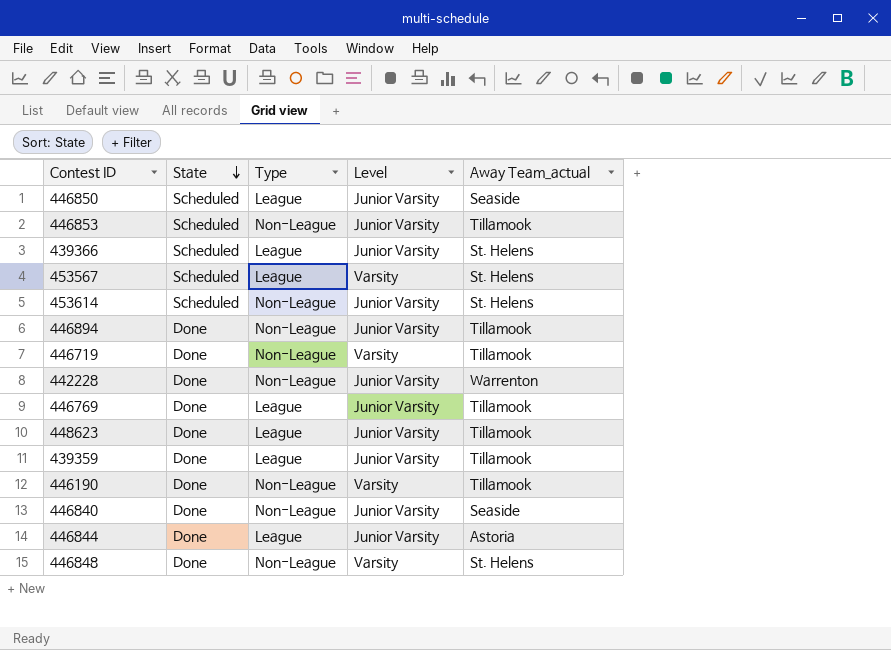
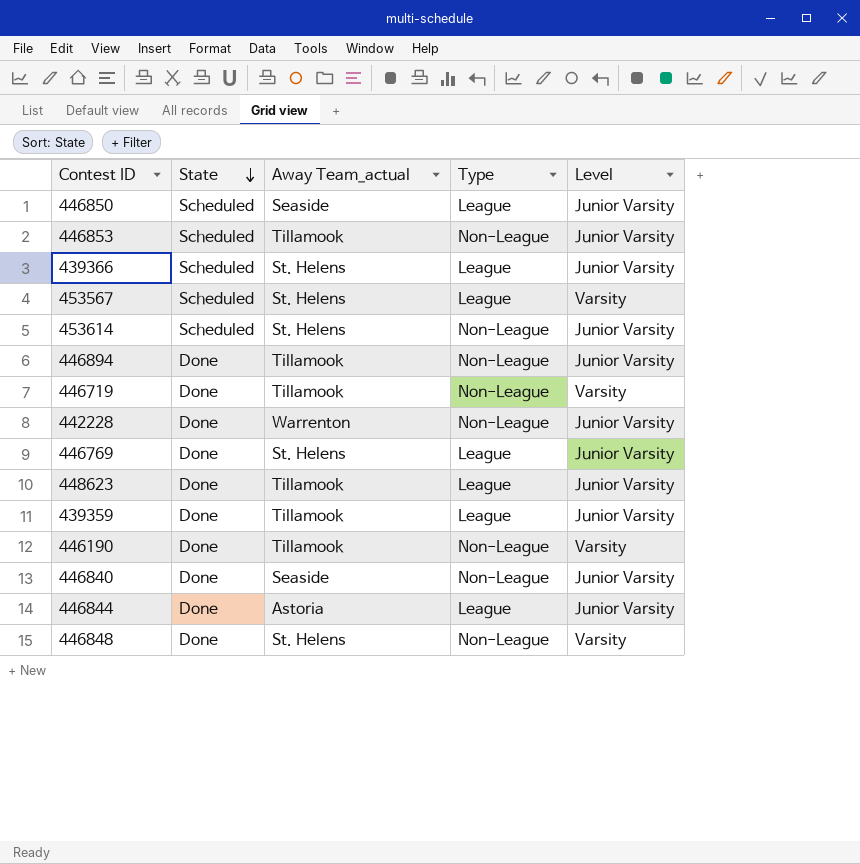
column Away Team_actual | position: 5 -> 3
446769 | Away Team_actual: Tillamook -> St. Helens

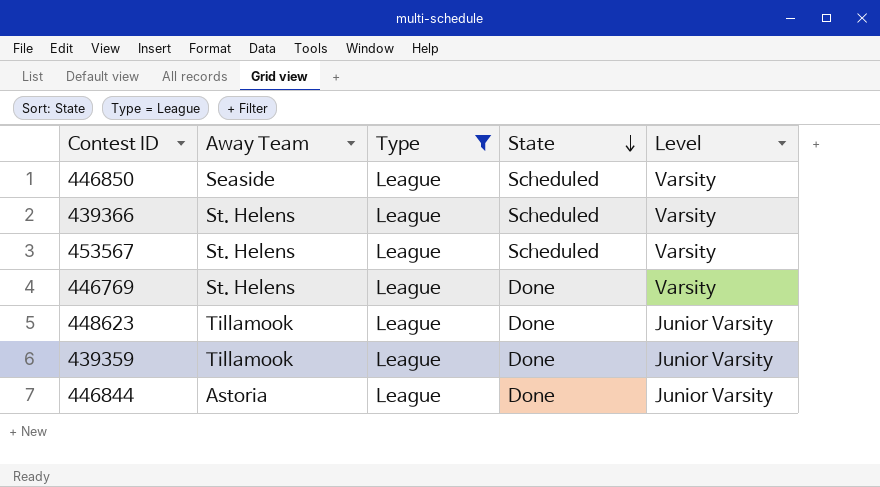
filter: none -> Type = League
column name: Away Team_actual -> Away Team
column State | position: 2 -> 4
446850 | Level: Junior Varsity -> Varsity
439366 | Level: Junior Varsity -> Varsity
446769 | Level: Junior Varsity -> Varsity

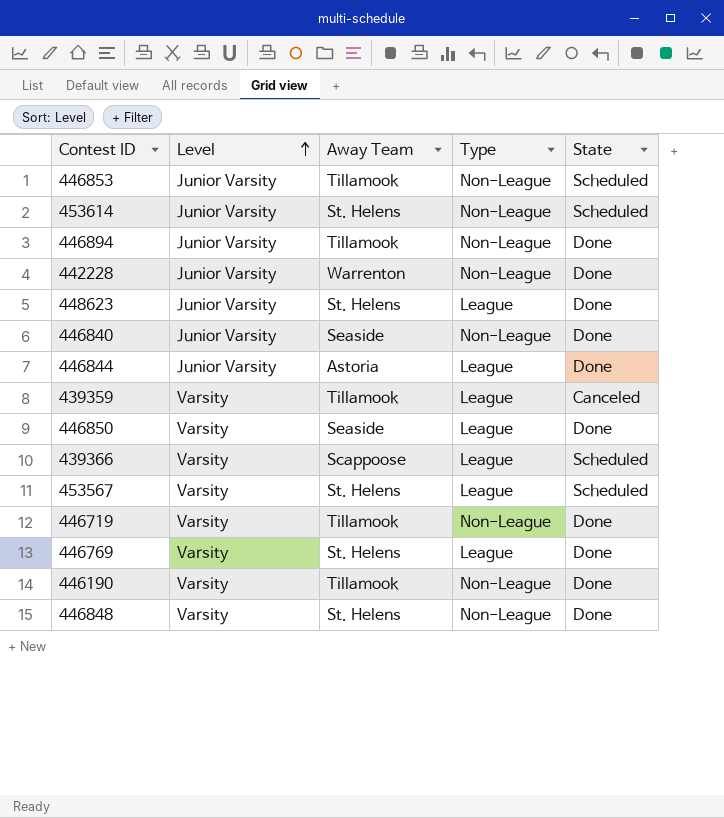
filter: Type = League -> none
row order: State descending -> Level ascending
column Level | position: 5 -> 2
448623 | Away Team: Tillamook -> St. Helens
439359 | Level: Junior Varsity -> Varsity
439359 | State: Done -> Canceled
446850 | State: Scheduled -> Done
439366 | Away Team: St. Helens -> Scappoose

